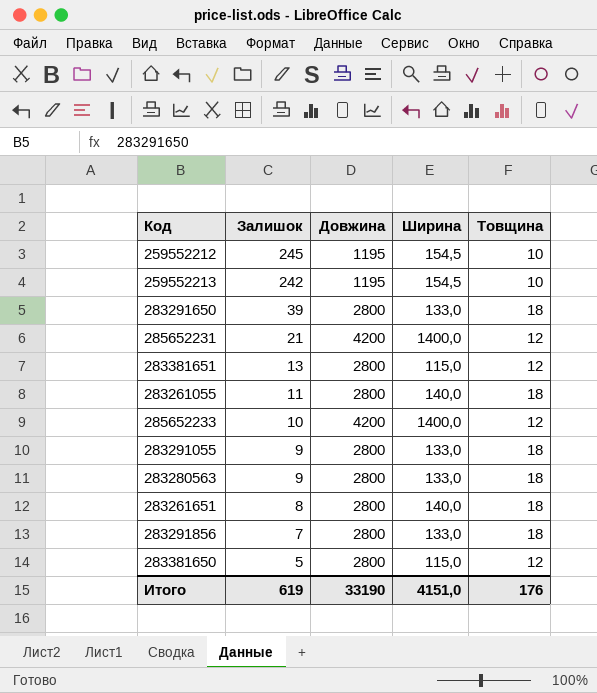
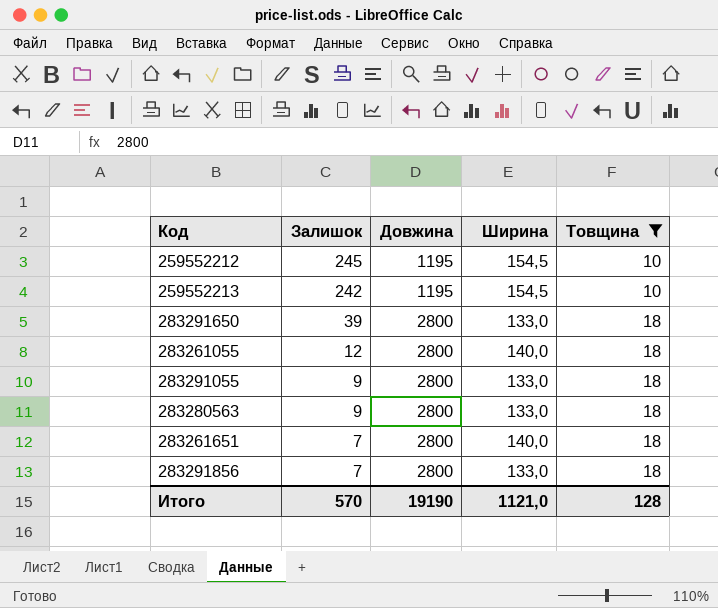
filter: none -> Товщина != 12
283261055 | Залишок: 11 -> 12
283261651 | Залишок: 8 -> 7
Итого | Залишок: 619 -> 570
Итого | Довжина: 33190 -> 19190
Итого | Ширина: 4151,0 -> 1121,0
Итого | Товщина: 176 -> 128

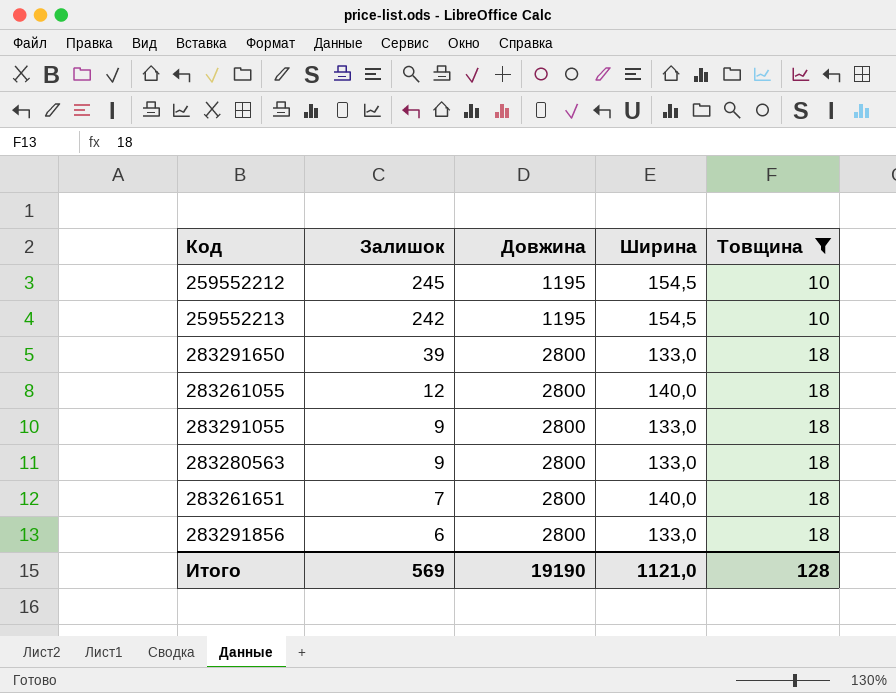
283291856 | Залишок: 7 -> 6
Итого | Залишок: 570 -> 569

